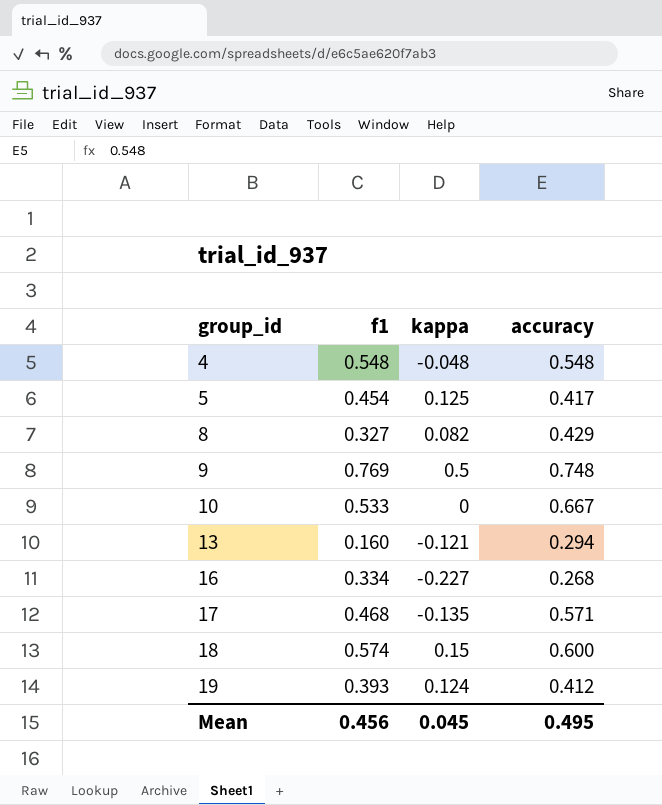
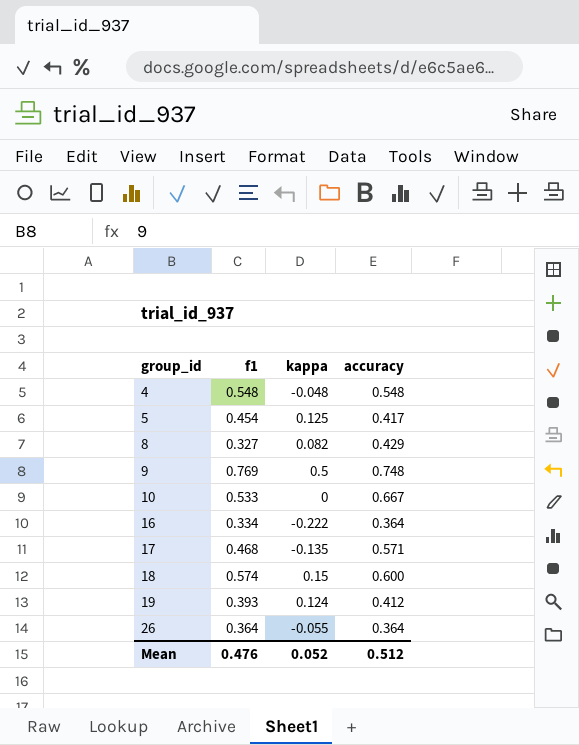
row 13: 0.160 | -0.121 | 0.294 -> none
16 | kappa: -0.227 -> -0.222
16 | accuracy: 0.268 -> 0.364
row 26: none -> 0.364 | -0.055 | 0.364
Mean | f1: 0.456 -> 0.476
Mean | kappa: 0.045 -> 0.052
Mean | accuracy: 0.495 -> 0.512

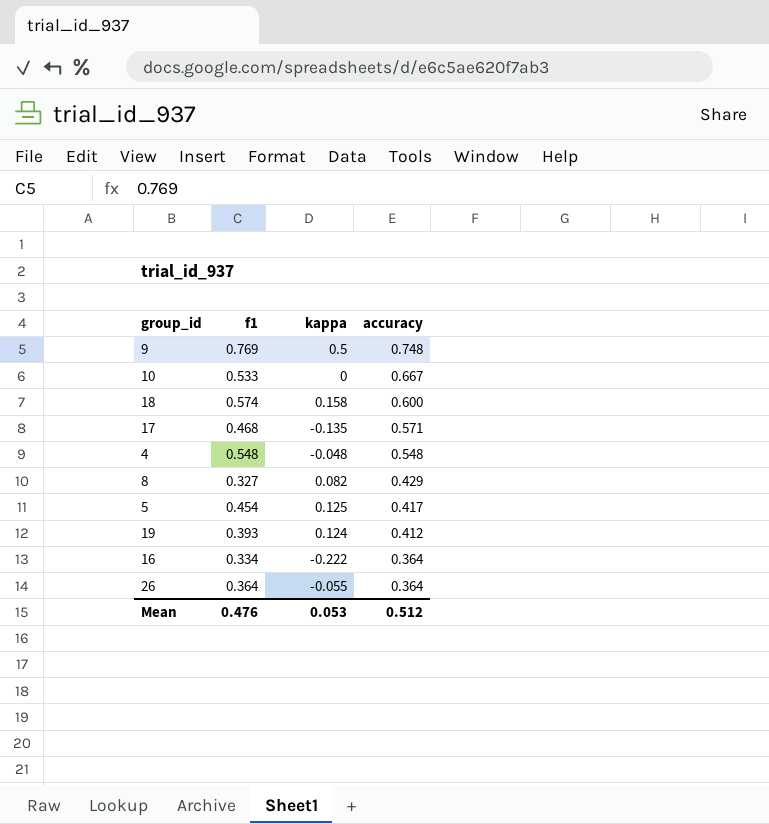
row order: group_id ascending -> accuracy descending
18 | kappa: 0.15 -> 0.158
Mean | kappa: 0.052 -> 0.053

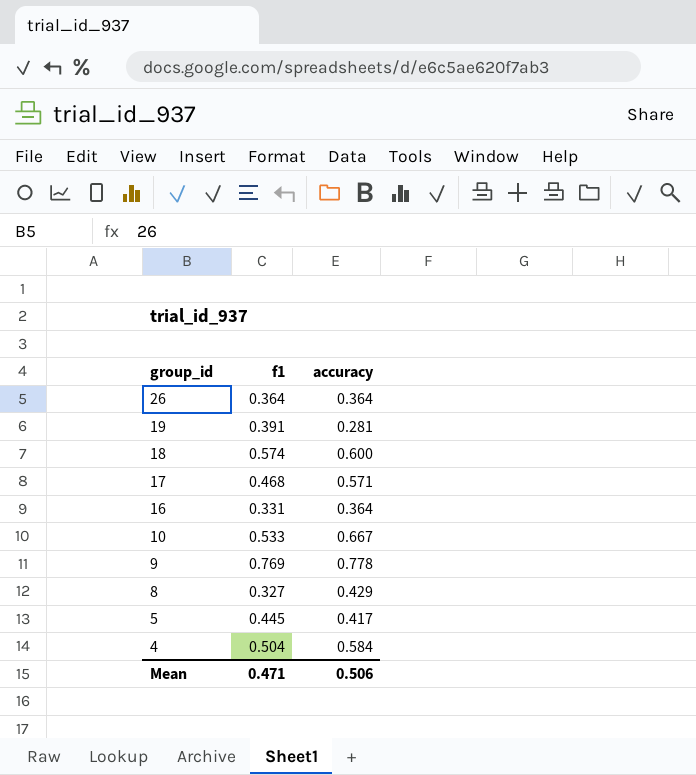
row order: accuracy descending -> group_id descending
column kappa | position: 3 -> none
19 | f1: 0.393 -> 0.391
19 | accuracy: 0.412 -> 0.281
16 | f1: 0.334 -> 0.331
9 | accuracy: 0.748 -> 0.778
5 | f1: 0.454 -> 0.445
4 | f1: 0.548 -> 0.504
4 | accuracy: 0.548 -> 0.584
Mean | f1: 0.476 -> 0.471
Mean | accuracy: 0.512 -> 0.506

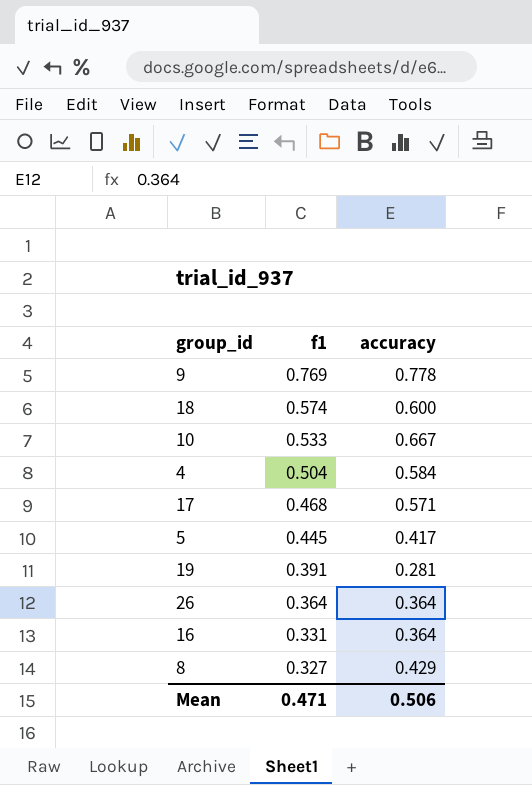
row order: group_id descending -> f1 descending

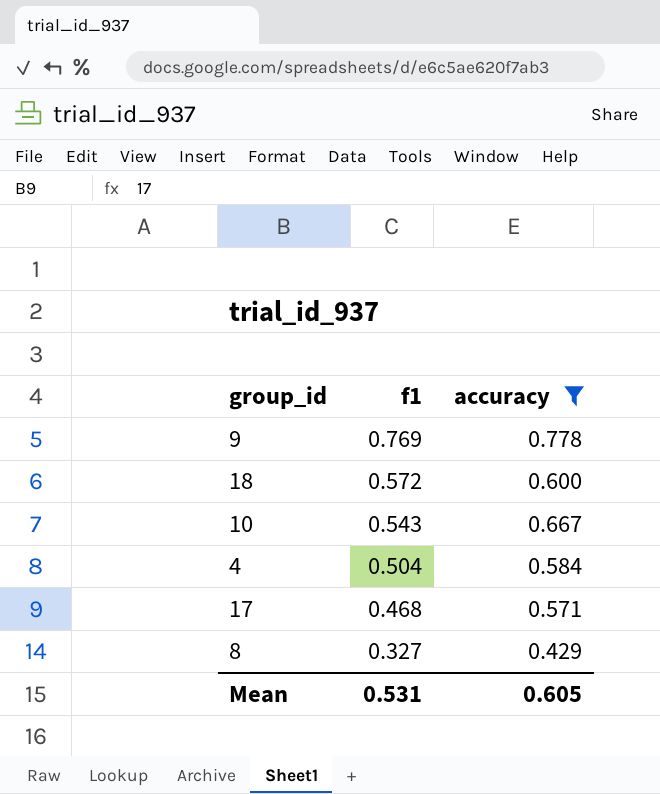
filter: none -> accuracy >= 0.429
18 | f1: 0.574 -> 0.572
10 | f1: 0.533 -> 0.543
Mean | f1: 0.471 -> 0.531
Mean | accuracy: 0.506 -> 0.605

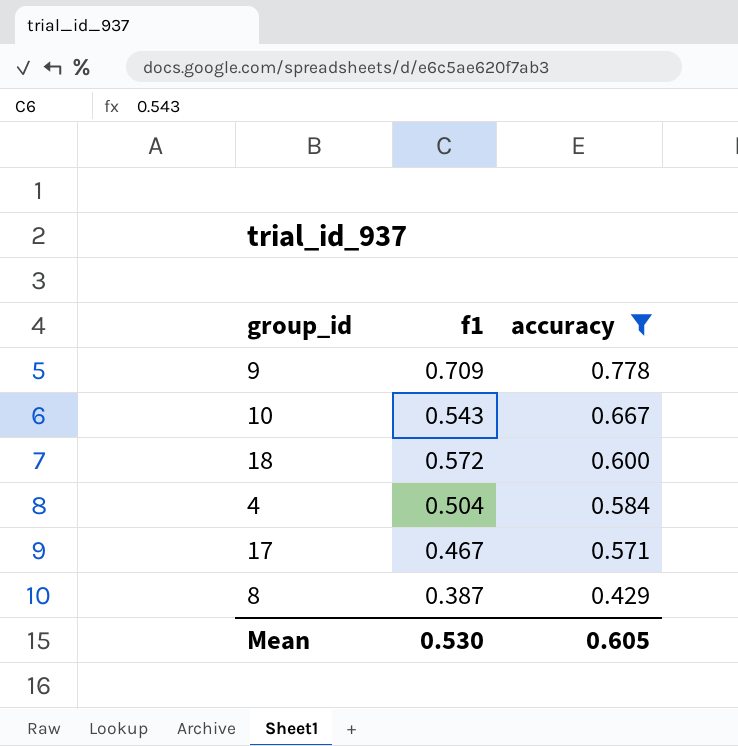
row order: f1 descending -> accuracy descending
9 | f1: 0.769 -> 0.709
17 | f1: 0.468 -> 0.467
8 | f1: 0.327 -> 0.387
Mean | f1: 0.531 -> 0.530

